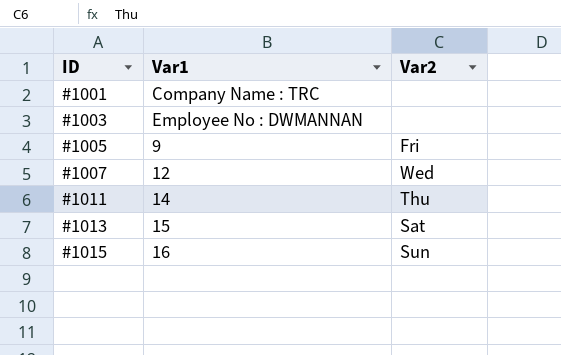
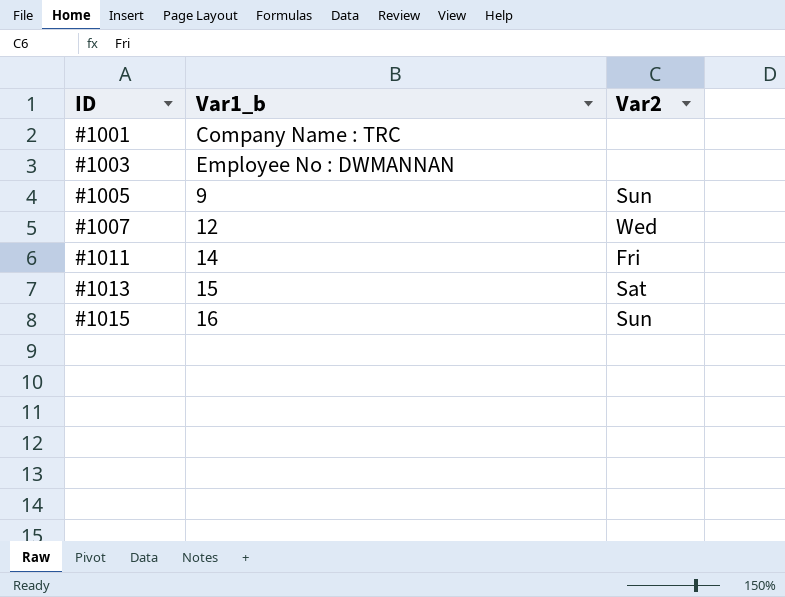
column name: Var1 -> Var1_b
#1005 | Var2: Fri -> Sun
#1011 | Var2: Thu -> Fri

